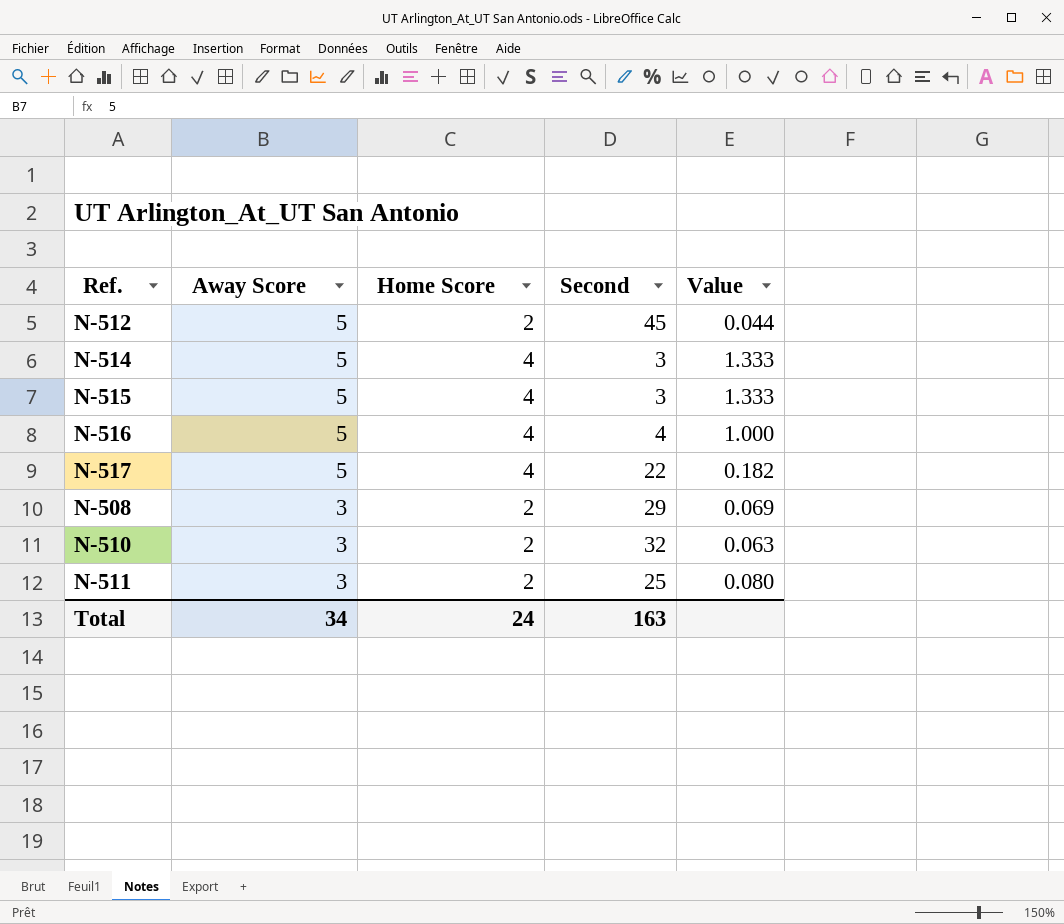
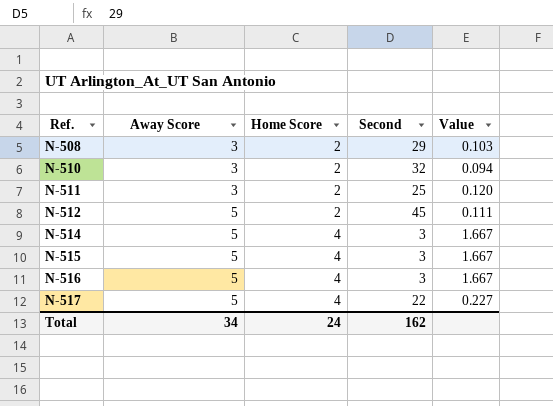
row order: Away Score descending -> Ref. ascending
column Value | formula: [Home Score] / [Second] -> [Away Score] / [Second]
N-516 | Second: 4 -> 3
Total | Second: 163 -> 162

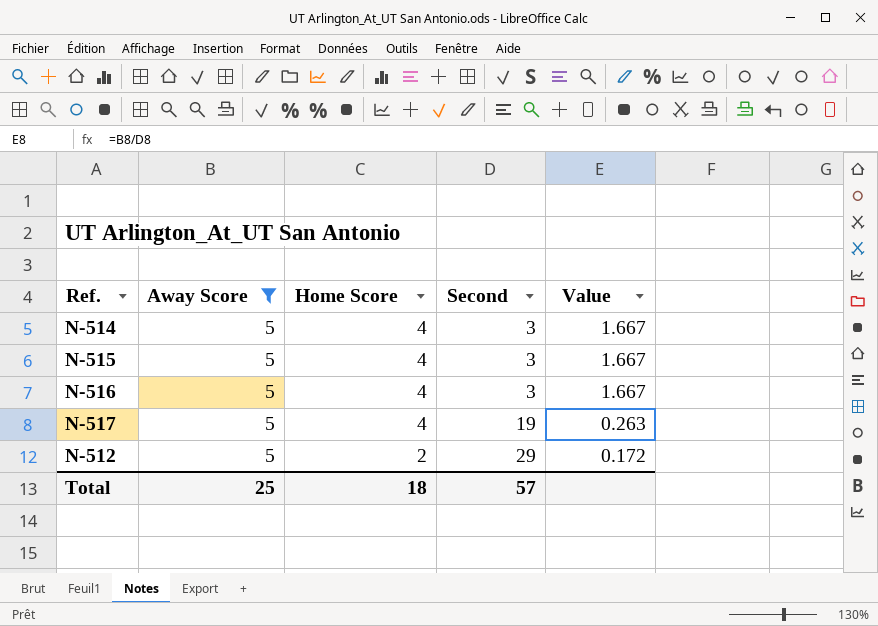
filter: none -> Away Score = 5
row order: Ref. ascending -> Home Score descending
N-517 | Second: 22 -> 19
N-517 | Value: 0.227 -> 0.263
N-512 | Second: 45 -> 29
N-512 | Value: 0.111 -> 0.172
Total | Away Score: 34 -> 25
Total | Home Score: 24 -> 18
Total | Second: 162 -> 57

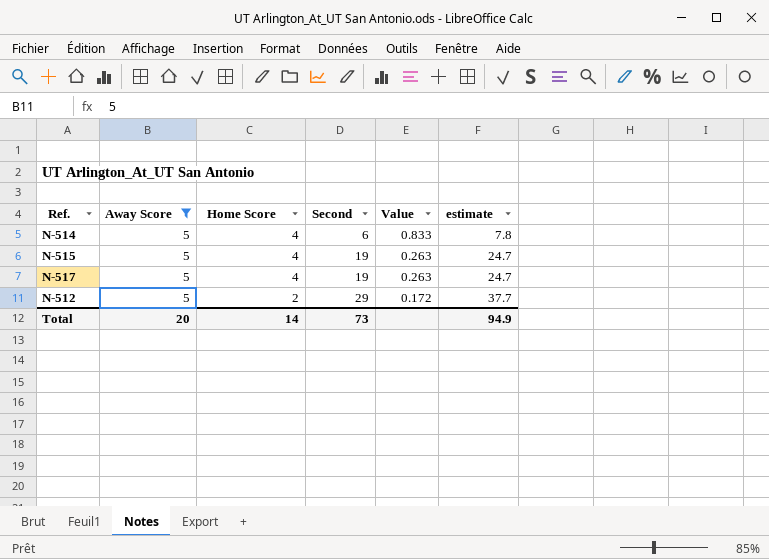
column estimate | formula: none -> [Second] * 1.3
row N-516: 5 | 4 | 3 | 1.667 -> none
N-514 | Second: 3 -> 6
N-514 | Value: 1.667 -> 0.833
N-515 | Second: 3 -> 19
N-515 | Value: 1.667 -> 0.263
Total | Away Score: 25 -> 20
Total | Home Score: 18 -> 14
Total | Second: 57 -> 73

